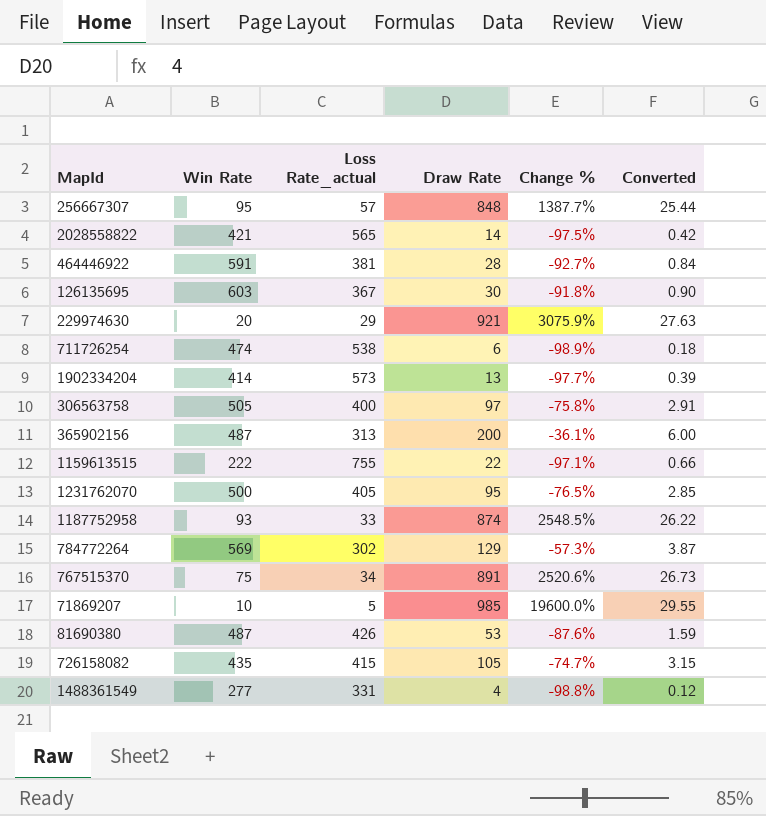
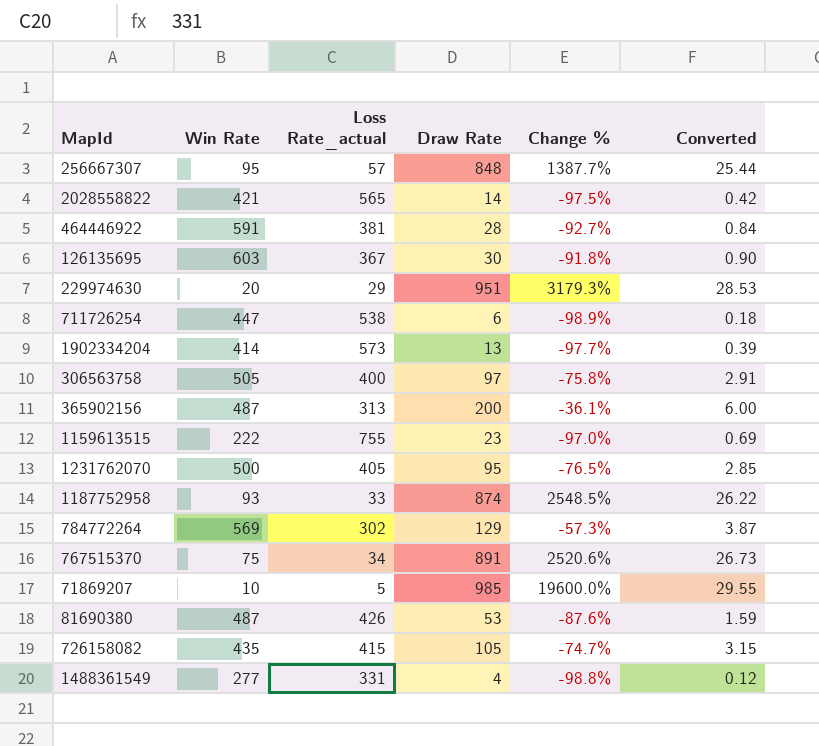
229974630 | Draw Rate: 921 -> 951
229974630 | Change %: 3075.9% -> 3179.3%
229974630 | Converted: 27.63 -> 28.53
711726254 | Win Rate: 474 -> 447
1159613515 | Draw Rate: 22 -> 23
1159613515 | Change %: -97.1% -> -97.0%
1159613515 | Converted: 0.66 -> 0.69

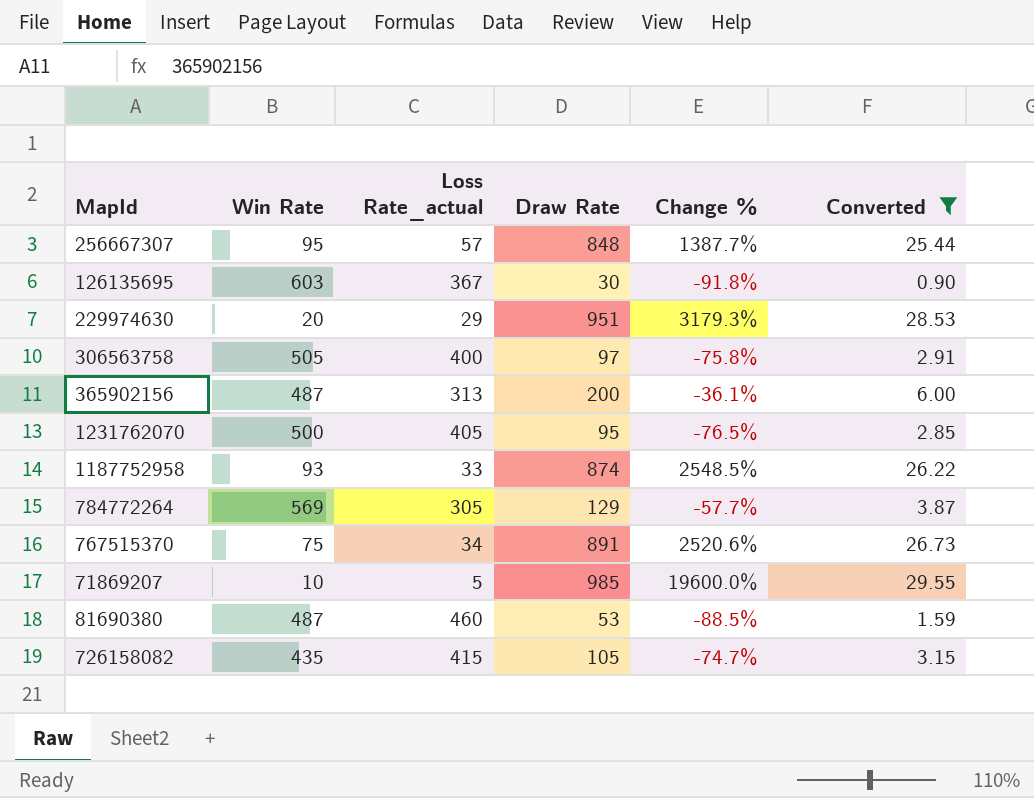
filter: none -> Converted >= 0.90
784772264 | Loss Rate_actual: 302 -> 305
784772264 | Change %: -57.3% -> -57.7%
81690380 | Loss Rate_actual: 426 -> 460
81690380 | Change %: -87.6% -> -88.5%

